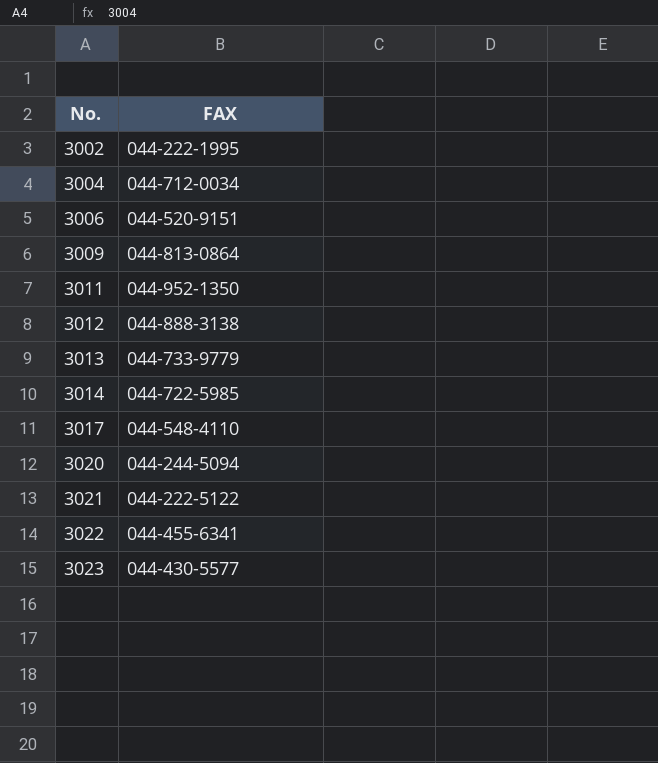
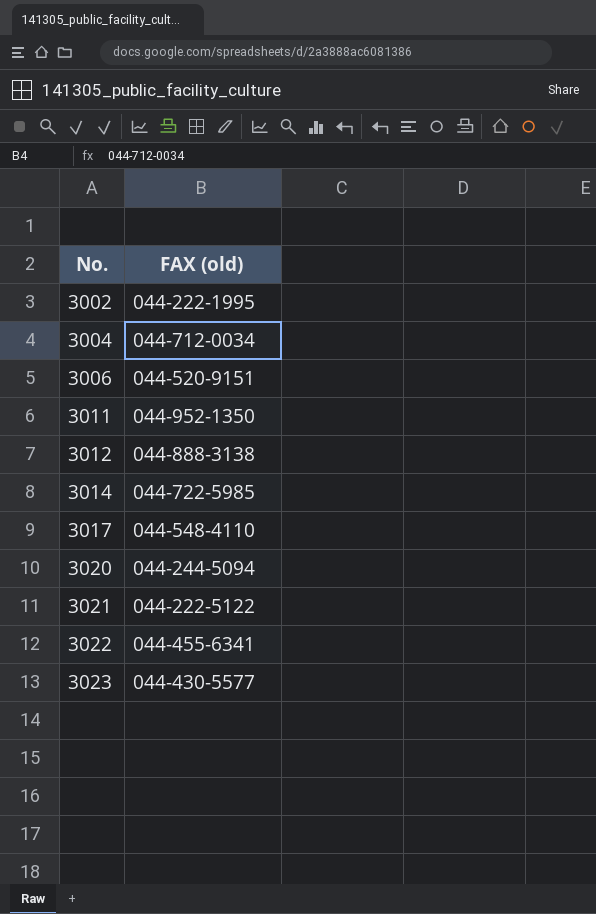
column name: FAX -> FAX (old)
row 3009: 044-813-0864 -> none
row 3013: 044-733-9779 -> none

